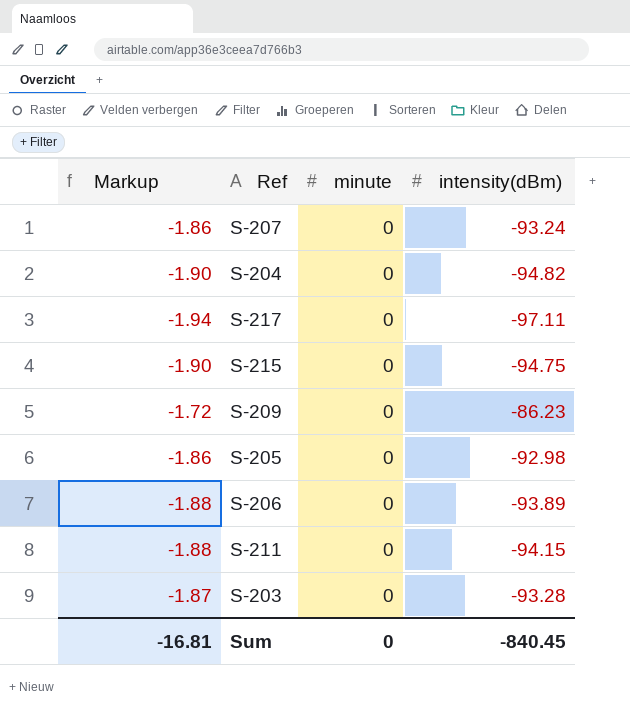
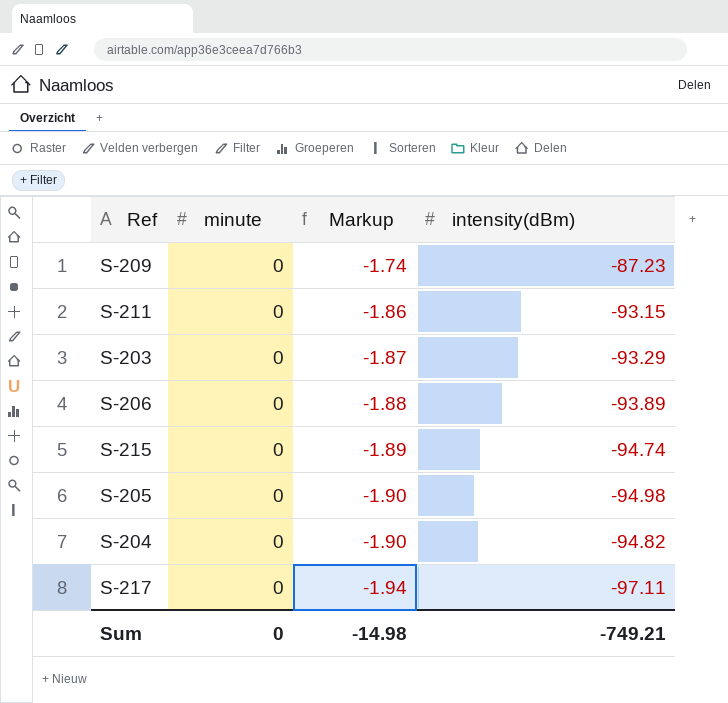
row order: none -> Markup descending
column Markup | position: 1 -> 3
row S-207: -1.86 | 0 | -93.24 -> none
S-209 | Markup: -1.72 -> -1.74
S-209 | intensity(dBm): -86.23 -> -87.23
S-211 | Markup: -1.88 -> -1.86
S-211 | intensity(dBm): -94.15 -> -93.15
S-203 | intensity(dBm): -93.28 -> -93.29
S-215 | Markup: -1.90 -> -1.89
S-215 | intensity(dBm): -94.75 -> -94.74
S-205 | Markup: -1.86 -> -1.90
S-205 | intensity(dBm): -92.98 -> -94.98
Sum | Markup: -16.81 -> -14.98
Sum | intensity(dBm): -840.45 -> -749.21

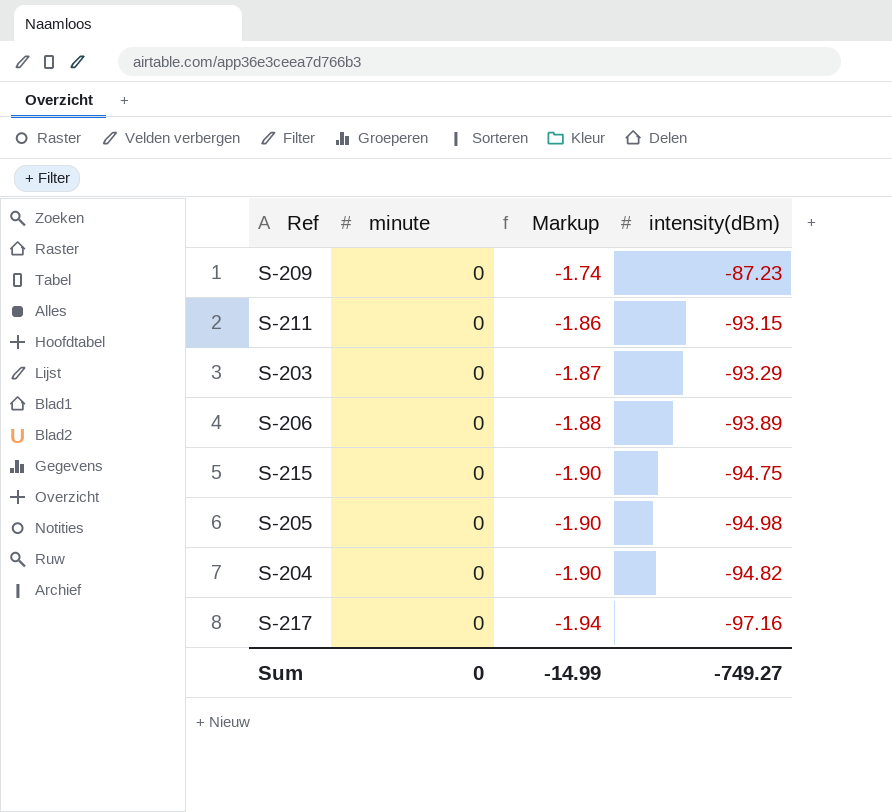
S-215 | Markup: -1.89 -> -1.90
S-215 | intensity(dBm): -94.74 -> -94.75
S-217 | intensity(dBm): -97.11 -> -97.16
Sum | Markup: -14.98 -> -14.99
Sum | intensity(dBm): -749.21 -> -749.27

